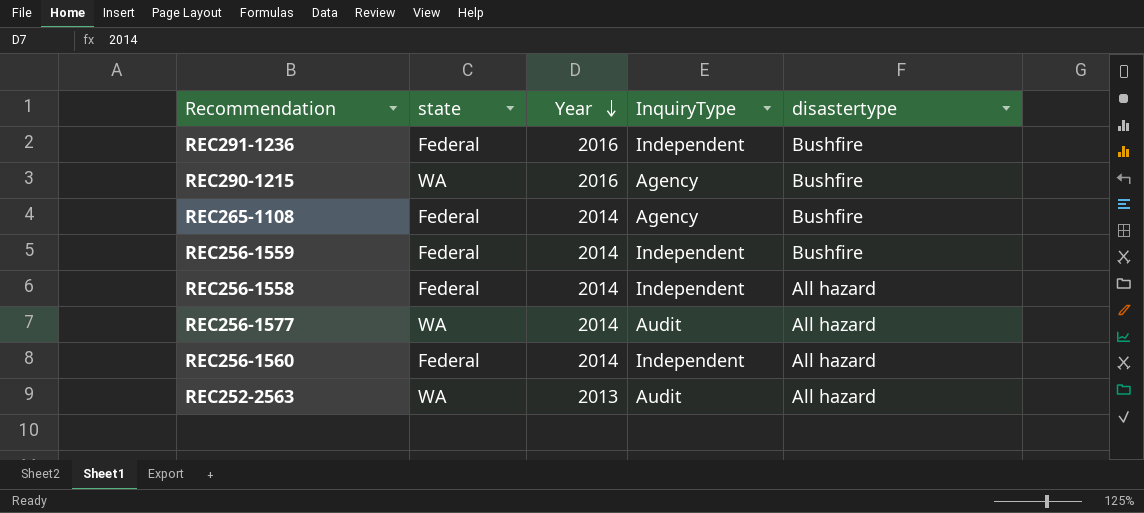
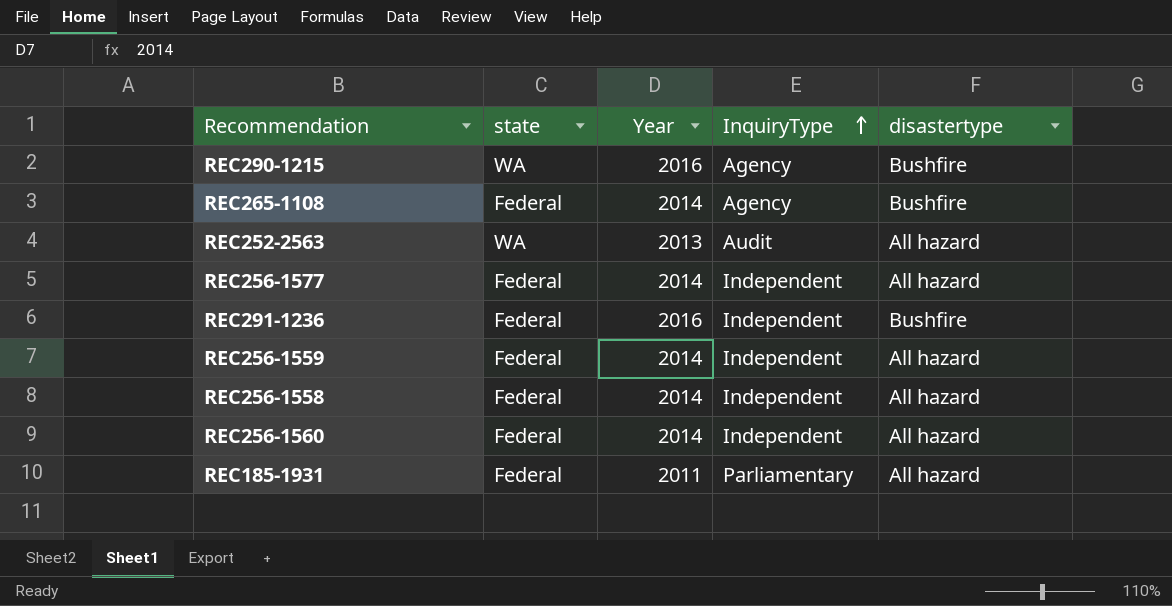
row order: Year descending -> InquiryType ascending
REC256-1577 | state: WA -> Federal
REC256-1577 | InquiryType: Audit -> Independent
REC256-1559 | disastertype: Bushfire -> All hazard
row REC185-1931: none -> Federal | 2011 | Parliamentary | All hazard

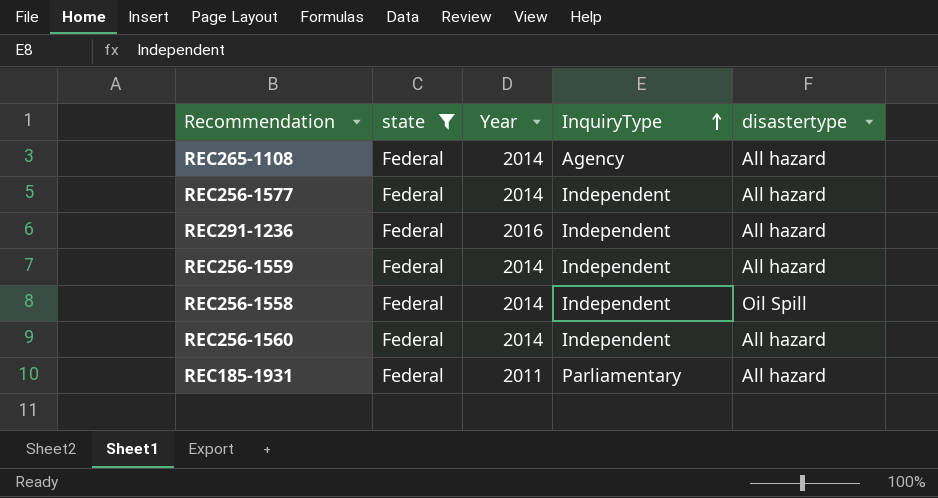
filter: none -> state = Federal
REC265-1108 | disastertype: Bushfire -> All hazard
REC291-1236 | disastertype: Bushfire -> All hazard
REC256-1558 | disastertype: All hazard -> Oil Spill

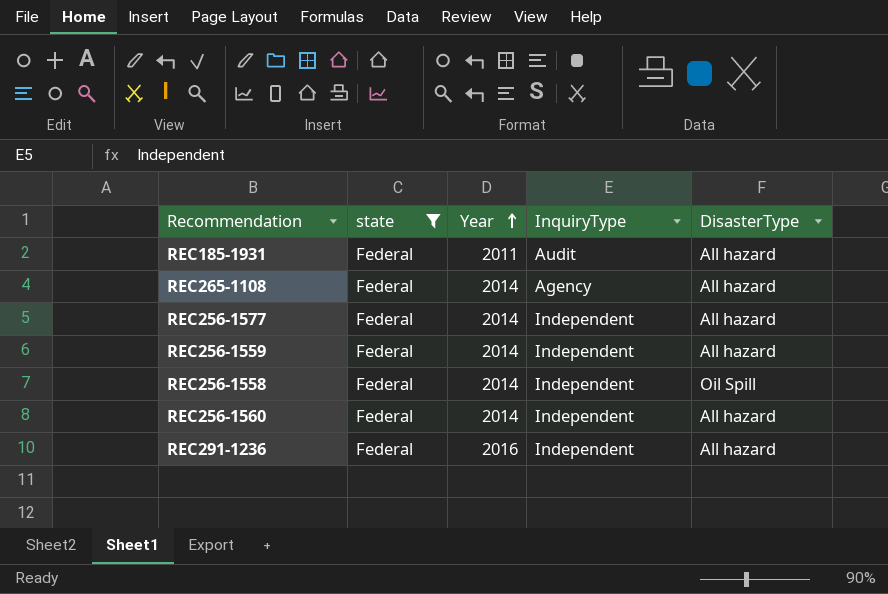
row order: InquiryType ascending -> Year ascending
column name: disastertype -> DisasterType
REC185-1931 | InquiryType: Parliamentary -> Audit

